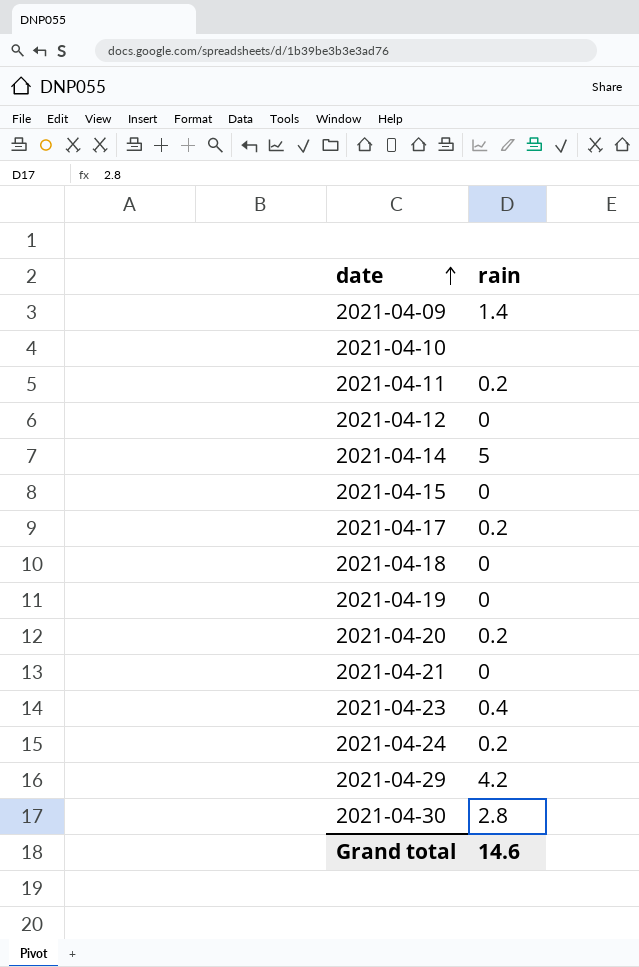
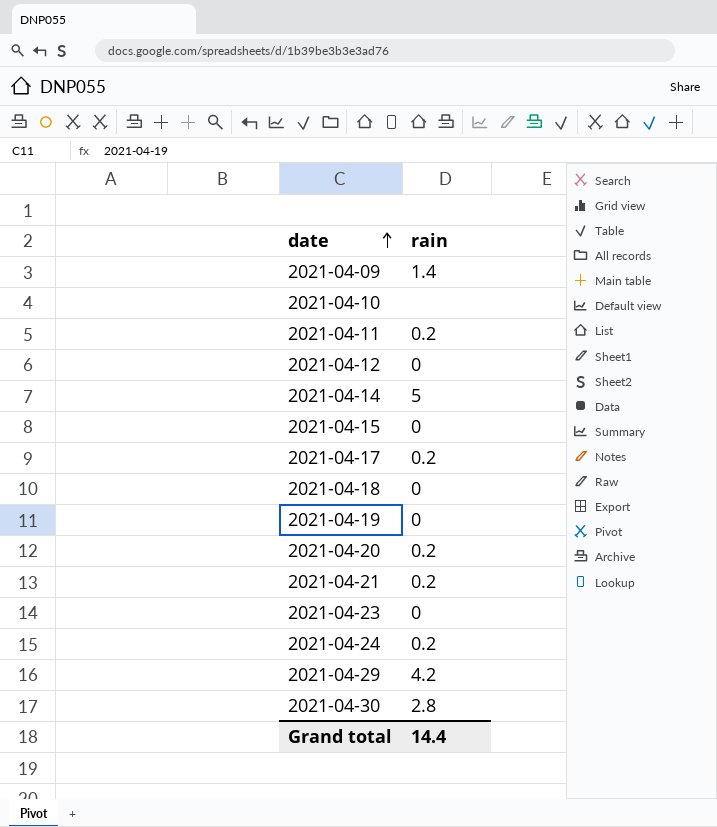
2021-04-21 | rain: 0 -> 0.2
2021-04-23 | rain: 0.4 -> 0
Grand total | rain: 14.6 -> 14.4

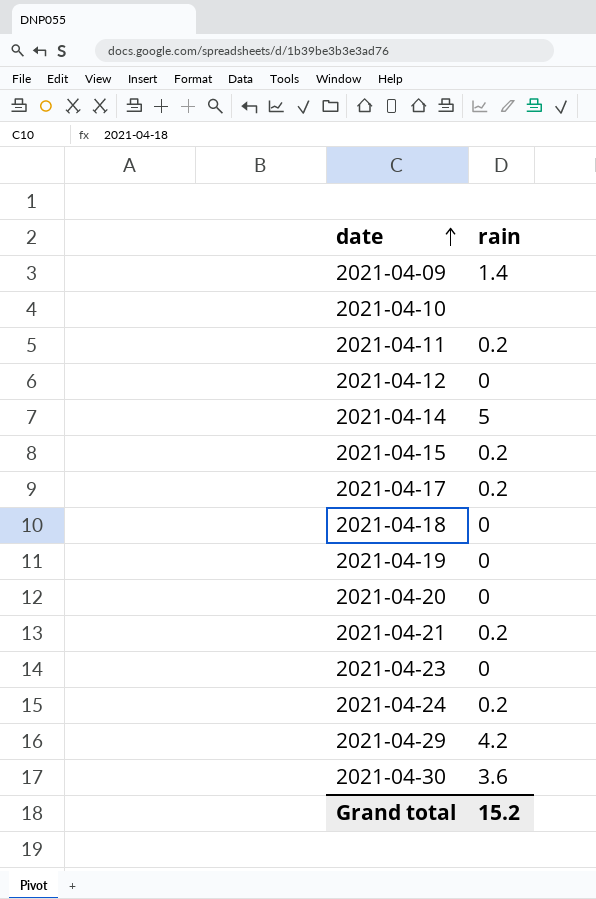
2021-04-15 | rain: 0 -> 0.2
2021-04-20 | rain: 0.2 -> 0
2021-04-30 | rain: 2.8 -> 3.6
Grand total | rain: 14.4 -> 15.2

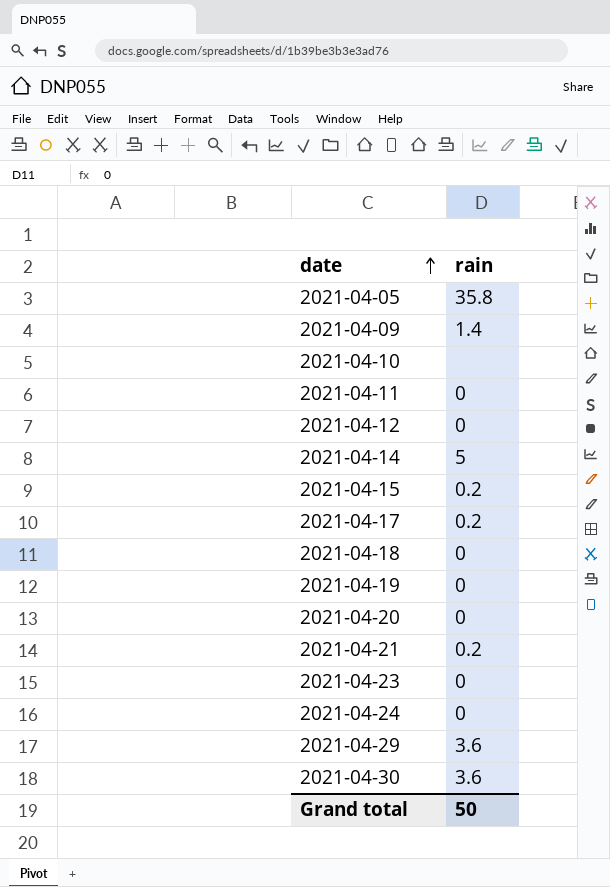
row 2021-04-05: none -> 35.8
2021-04-11 | rain: 0.2 -> 0
2021-04-24 | rain: 0.2 -> 0
2021-04-29 | rain: 4.2 -> 3.6
Grand total | rain: 15.2 -> 50

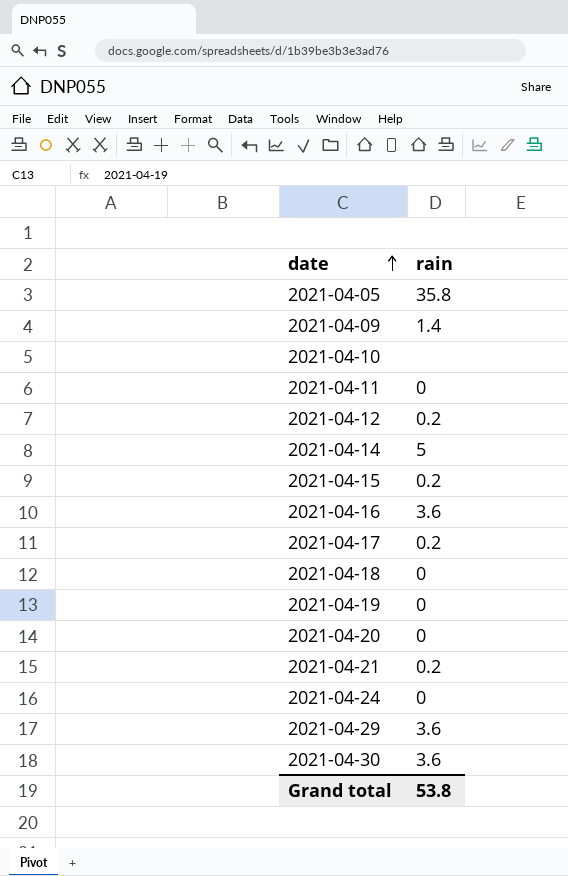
row 2021-04-23: 0 -> none
2021-04-12 | rain: 0 -> 0.2
row 2021-04-16: none -> 3.6
Grand total | rain: 50 -> 53.8

